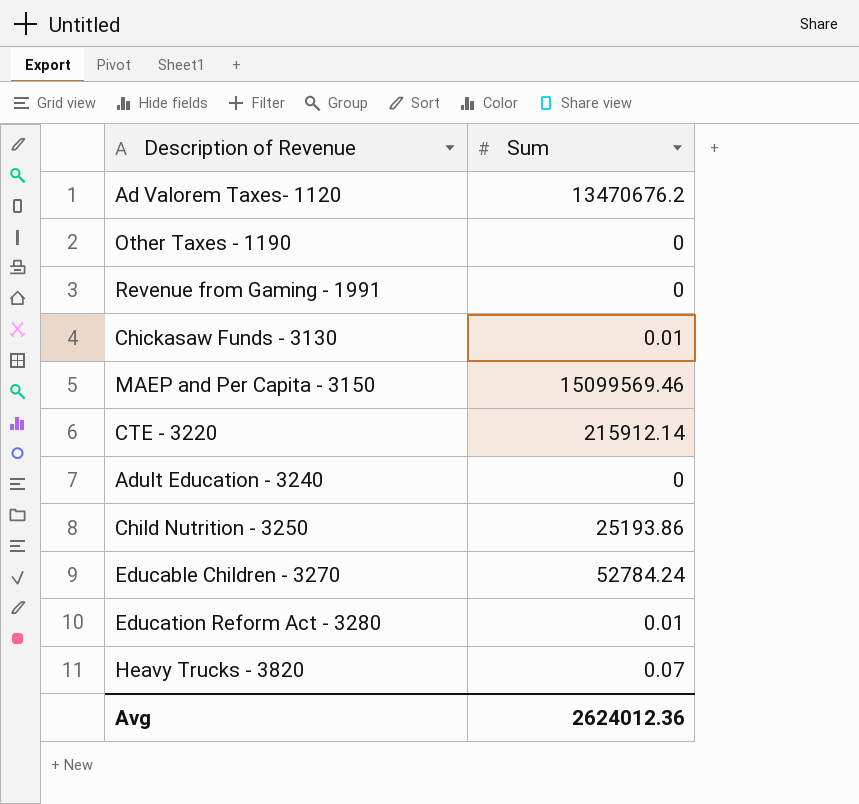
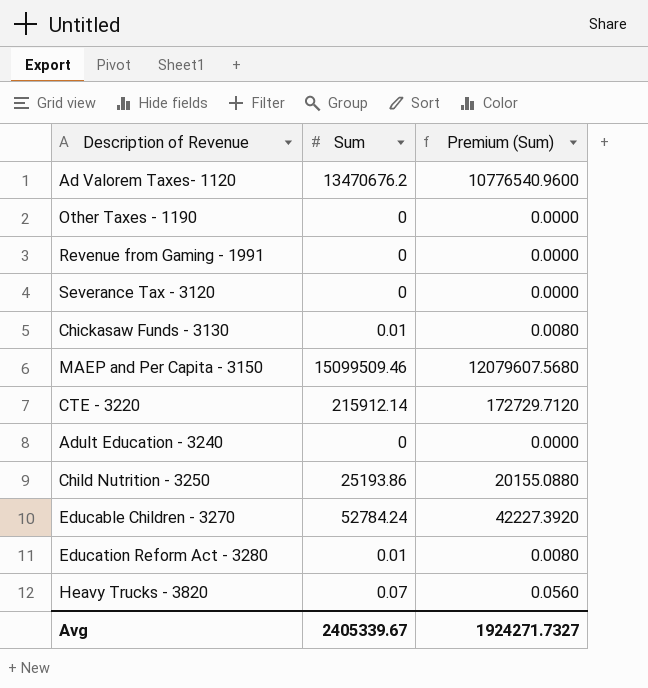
column Premium (Sum) | formula: none -> [Sum] * 0.8
row Severance Tax - 3120: none -> 0 | 0.0000
MAEP and Per Capita - 3150 | Sum: 15099569.46 -> 15099509.46
Avg | Sum: 2624012.36 -> 2405339.67

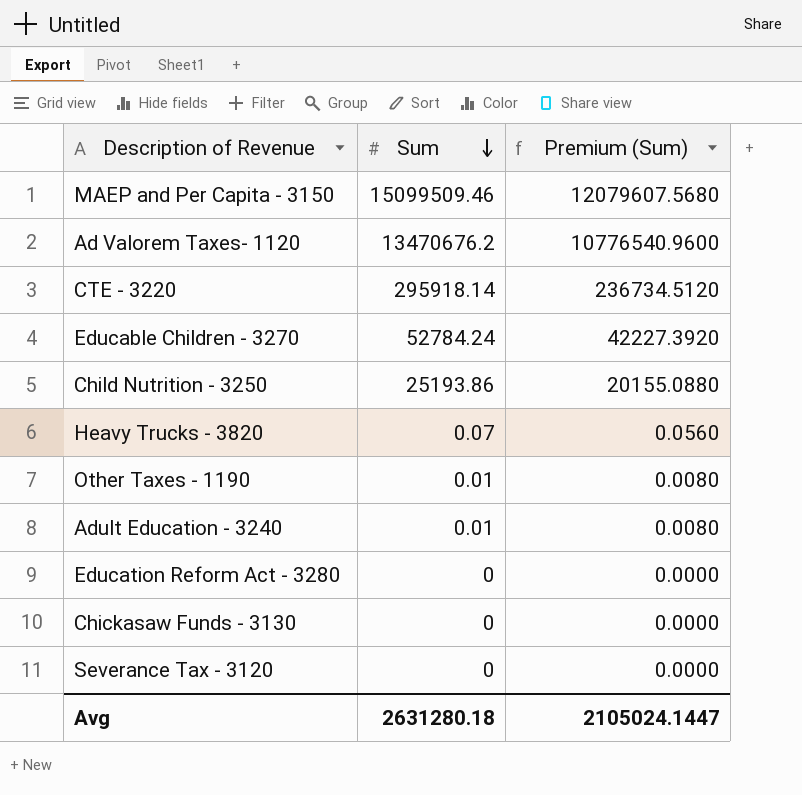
row order: none -> Sum descending
row Revenue from Gaming - 1991: 0 | 0.0000 -> none
CTE - 3220 | Sum: 215912.14 -> 295918.14
CTE - 3220 | Premium (Sum): 172729.7120 -> 236734.5120
Other Taxes - 1190 | Sum: 0 -> 0.01
Other Taxes - 1190 | Premium (Sum): 0.0000 -> 0.0080
Adult Education - 3240 | Sum: 0 -> 0.01
Adult Education - 3240 | Premium (Sum): 0.0000 -> 0.0080
Education Reform Act - 3280 | Sum: 0.01 -> 0
Education Reform Act - 3280 | Premium (Sum): 0.0080 -> 0.0000
Chickasaw Funds - 3130 | Sum: 0.01 -> 0
Chickasaw Funds - 3130 | Premium (Sum): 0.0080 -> 0.0000
Avg | Sum: 2405339.67 -> 2631280.18
Avg | Premium (Sum): 1924271.7327 -> 2105024.1447

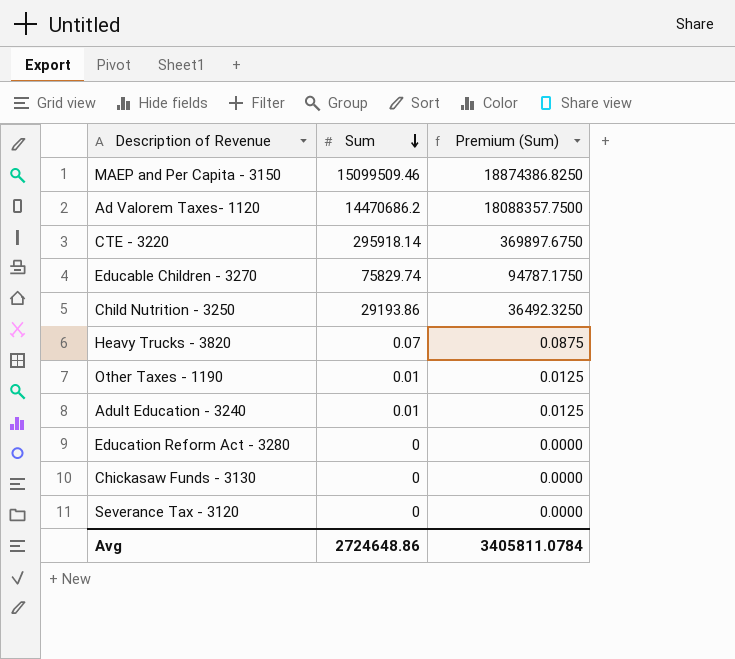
column Premium (Sum) | formula: [Sum] * 0.8 -> [Sum] * 1.25
Ad Valorem Taxes- 1120 | Sum: 13470676.2 -> 14470686.2
Educable Children - 3270 | Sum: 52784.24 -> 75829.74
Child Nutrition - 3250 | Sum: 25193.86 -> 29193.86
Avg | Sum: 2631280.18 -> 2724648.86
Avg | Premium (Sum): 2105024.1447 -> 3405811.0784

